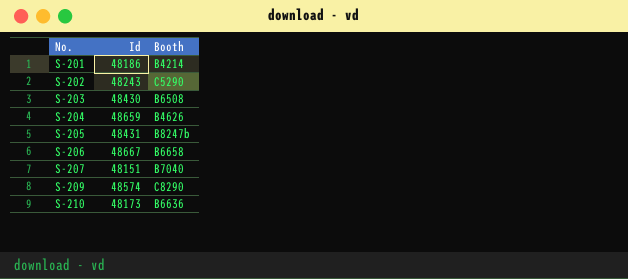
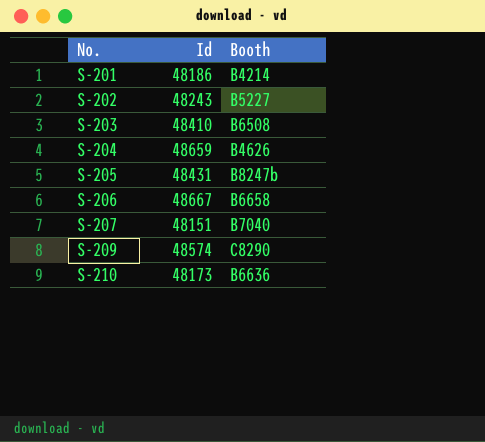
S-202 | Booth: C5290 -> B5227
S-203 | Id: 48430 -> 48410

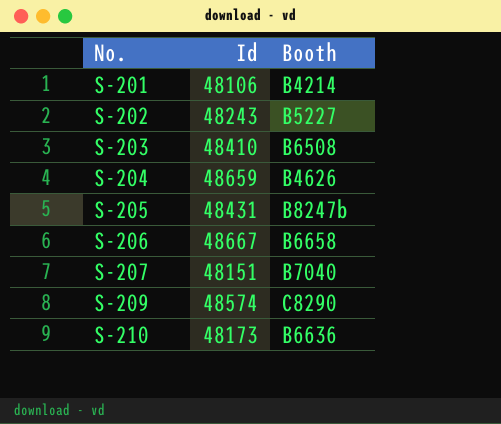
S-201 | Id: 48186 -> 48106

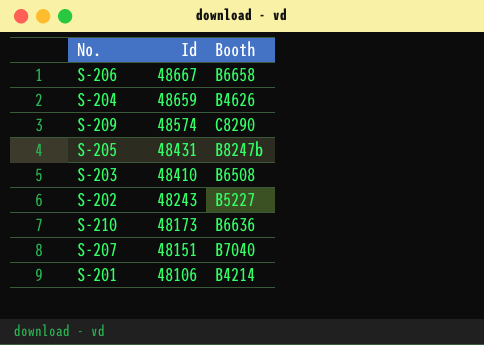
row order: No. ascending -> Id descending

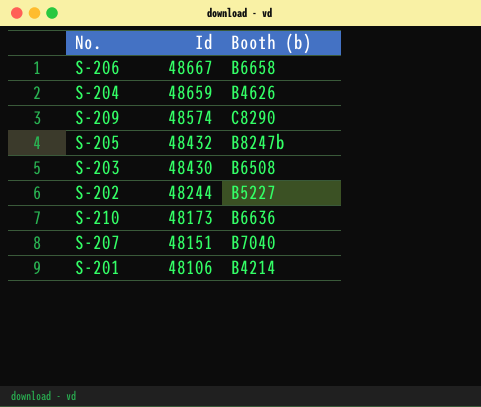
column name: Booth -> Booth (b)
S-205 | Id: 48431 -> 48432
S-203 | Id: 48410 -> 48430
S-202 | Id: 48243 -> 48244

